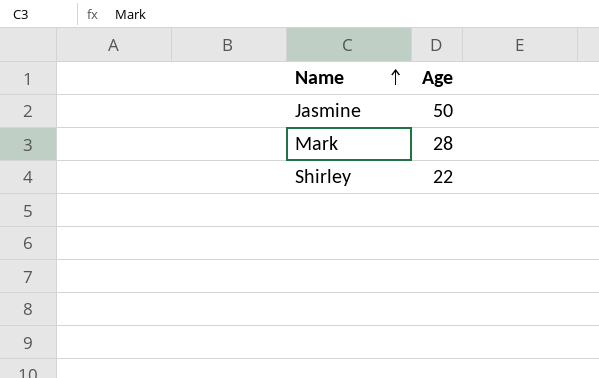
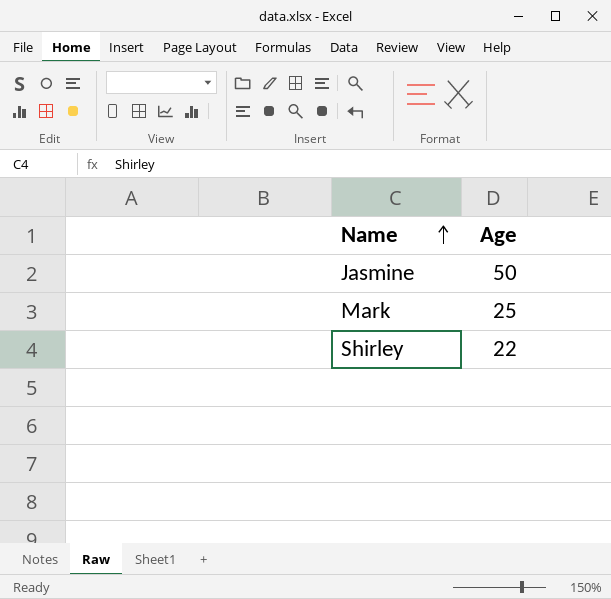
Mark | Age: 28 -> 25

